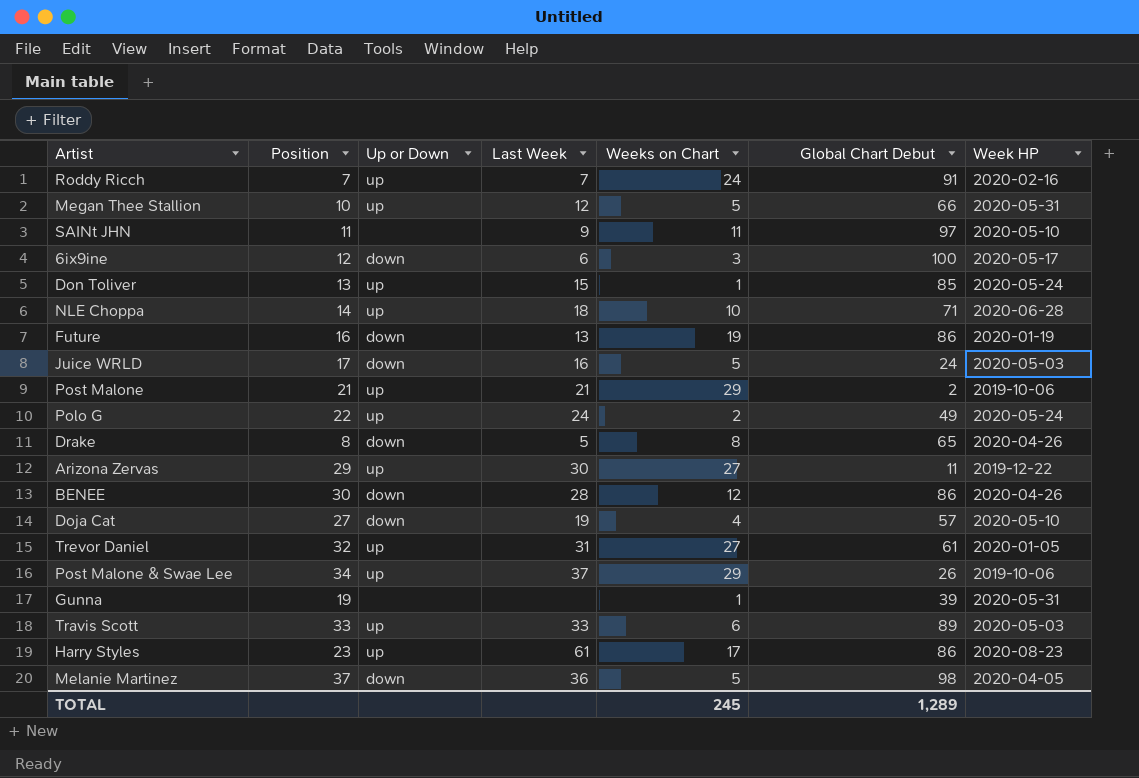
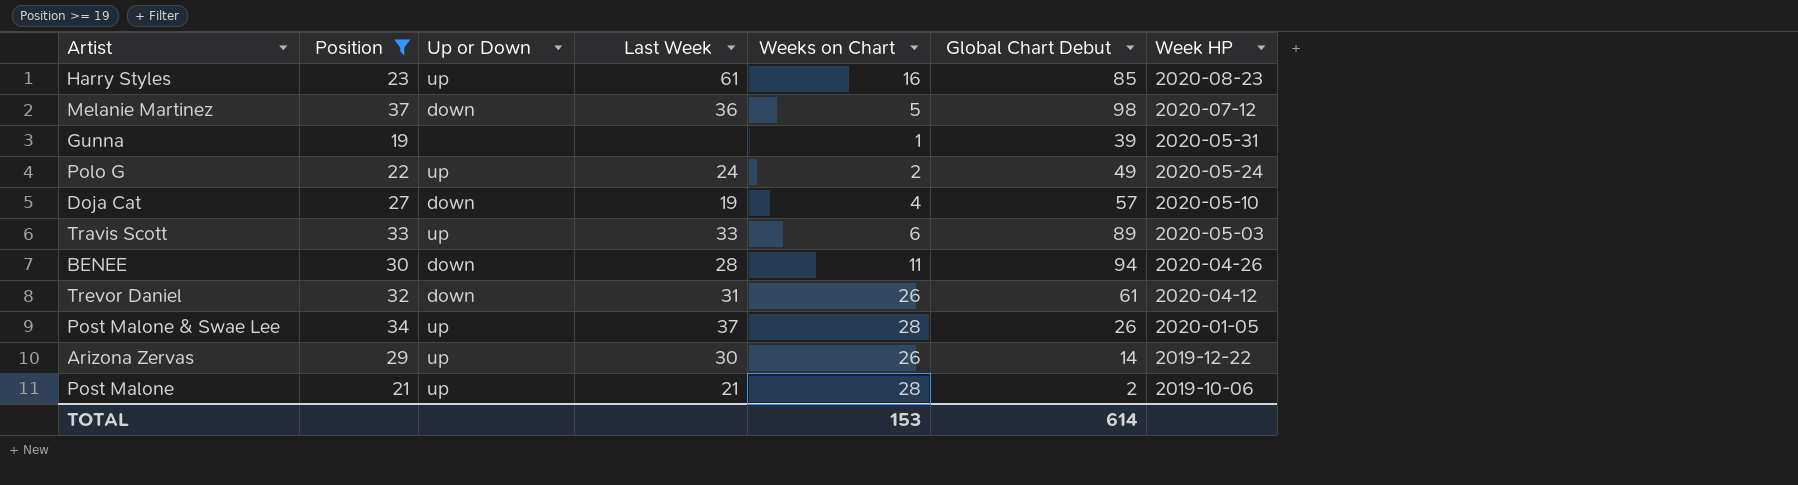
filter: none -> Position >= 19
row order: none -> Week HP descending
Harry Styles | Weeks on Chart: 17 -> 16
Harry Styles | Global Chart Debut: 86 -> 85
Melanie Martinez | Week HP: 2020-04-05 -> 2020-07-12
BENEE | Weeks on Chart: 12 -> 11
BENEE | Global Chart Debut: 86 -> 94
Trevor Daniel | Up or Down: up -> down
Trevor Daniel | Weeks on Chart: 27 -> 26
Trevor Daniel | Week HP: 2020-01-05 -> 2020-04-12
Post Malone & Swae Lee | Weeks on Chart: 29 -> 28
Post Malone & Swae Lee | Week HP: 2019-10-06 -> 2020-01-05
Arizona Zervas | Weeks on Chart: 27 -> 26
Arizona Zervas | Global Chart Debut: 11 -> 14
Post Malone | Weeks on Chart: 29 -> 28
TOTAL | Weeks on Chart: 245 -> 153
TOTAL | Global Chart Debut: 1,289 -> 614

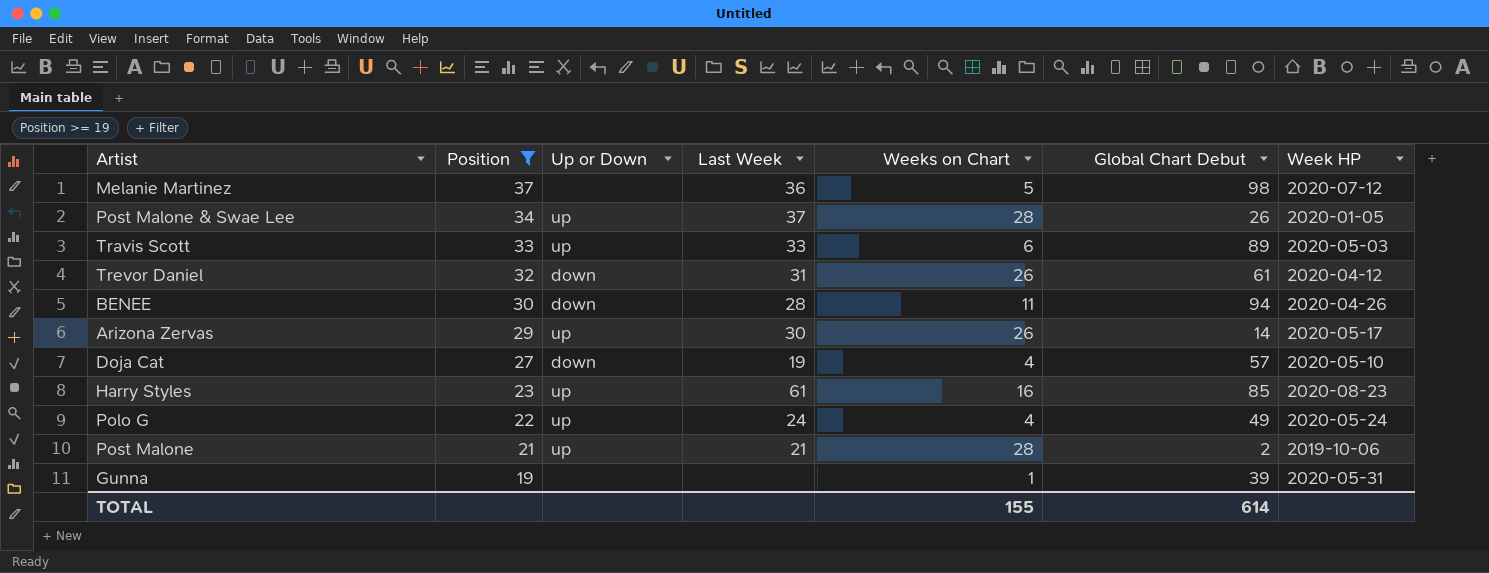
row order: Week HP descending -> Position descending
Melanie Martinez | Up or Down: down -> none
Arizona Zervas | Week HP: 2019-12-22 -> 2020-05-17
Polo G | Weeks on Chart: 2 -> 4
TOTAL | Weeks on Chart: 153 -> 155

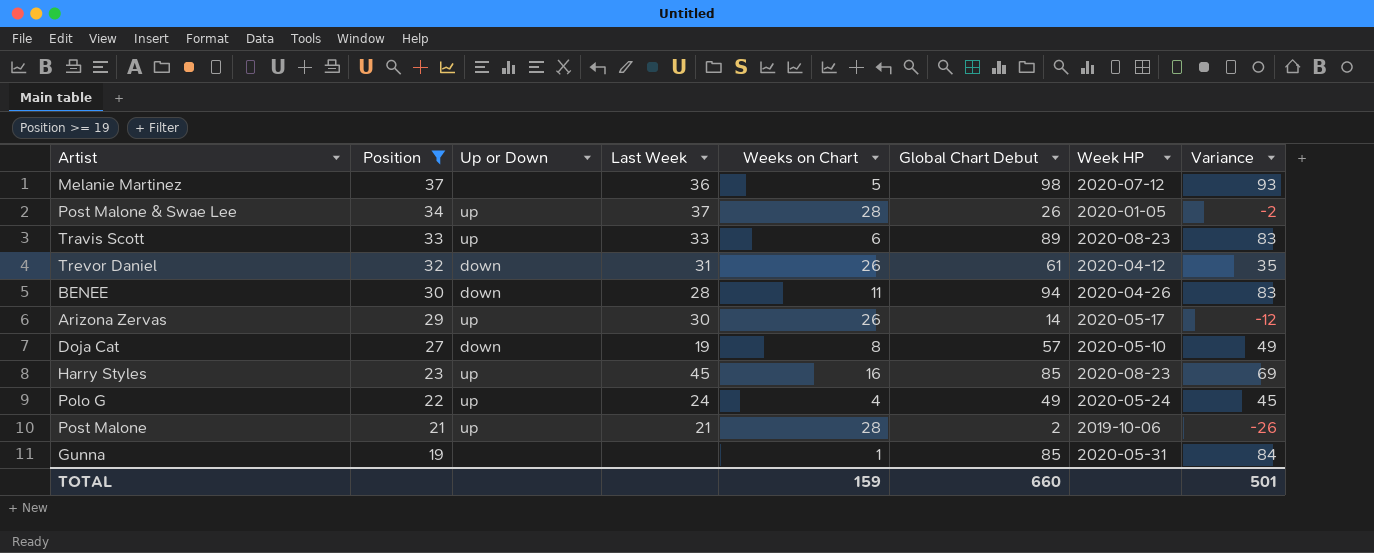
column Variance | formula: none -> [Global Chart Debut] - [Weeks on Chart]
Travis Scott | Week HP: 2020-05-03 -> 2020-08-23
Doja Cat | Weeks on Chart: 4 -> 8
Harry Styles | Last Week: 61 -> 45
Gunna | Global Chart Debut: 39 -> 85
TOTAL | Weeks on Chart: 155 -> 159
TOTAL | Global Chart Debut: 614 -> 660

